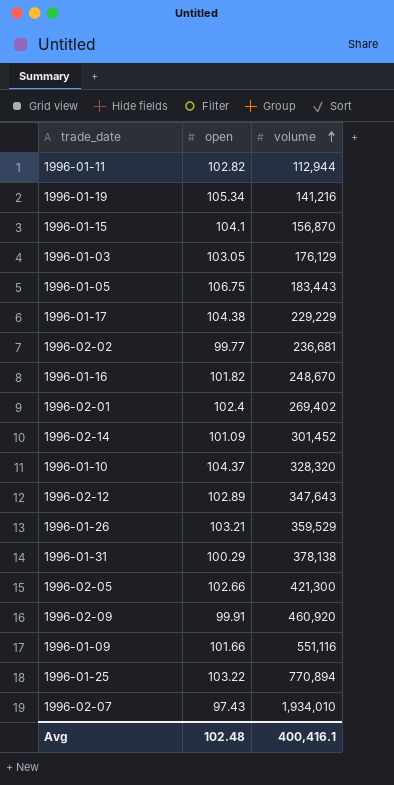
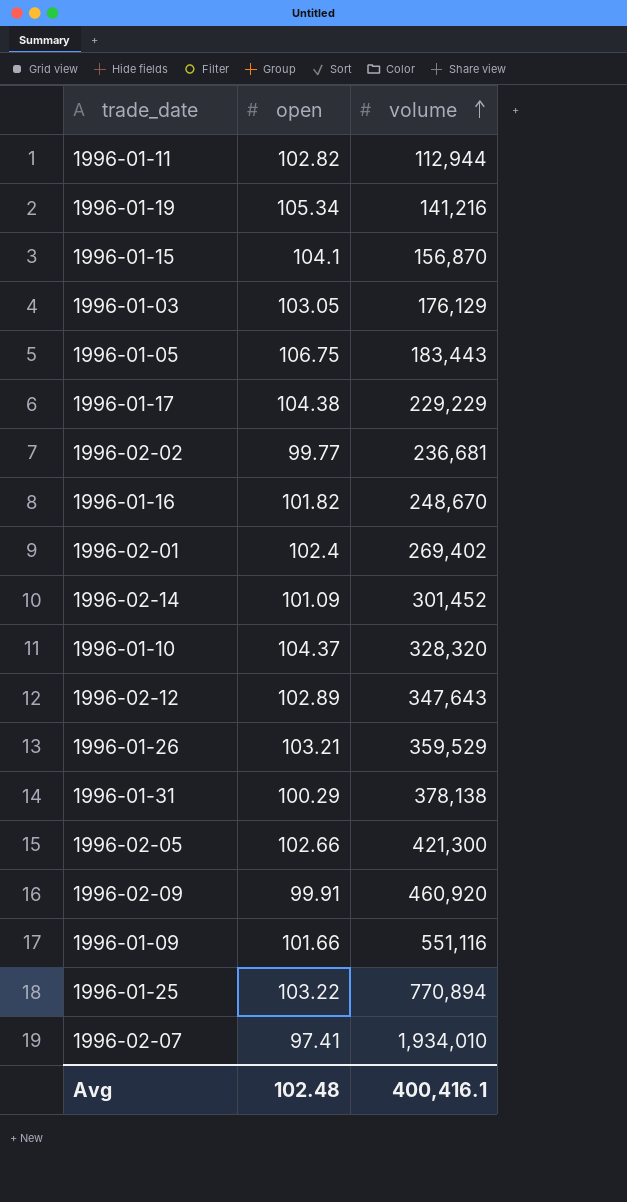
1996-02-07 | open: 97.43 -> 97.41

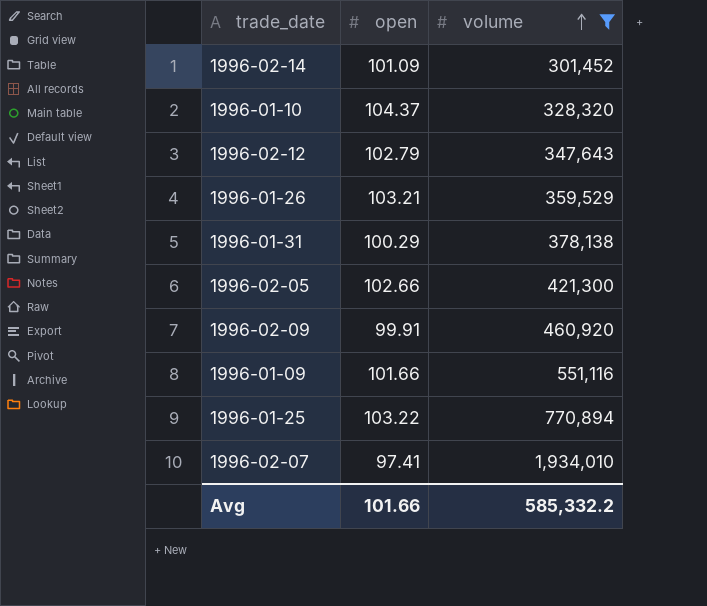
filter: none -> volume >= 301,452
1996-02-12 | open: 102.89 -> 102.79
Avg | open: 102.48 -> 101.66
Avg | volume: 400,416.1 -> 585,332.2

